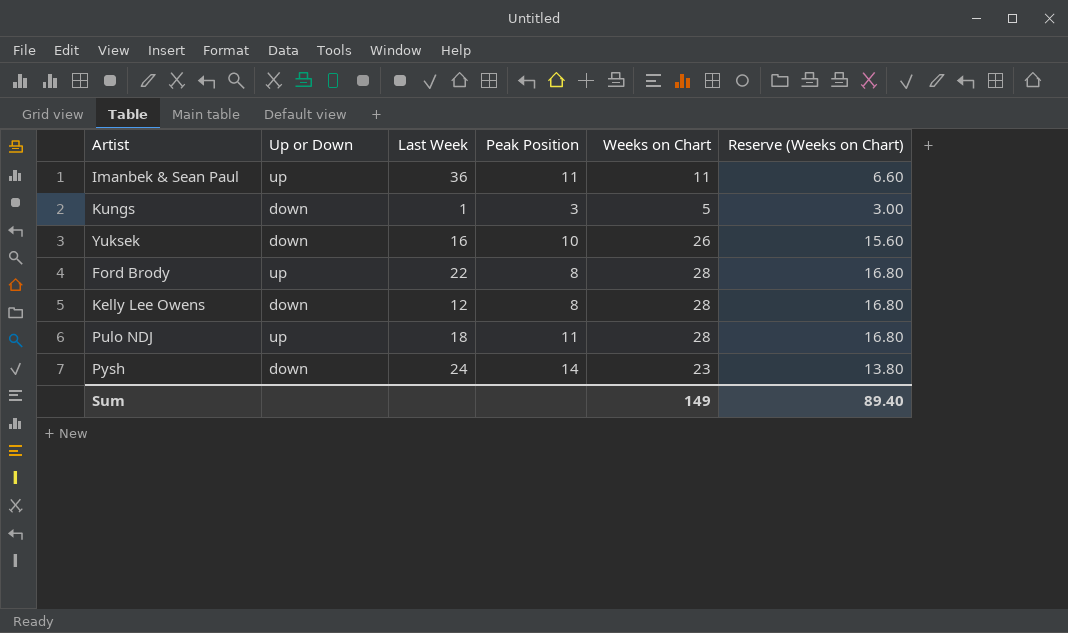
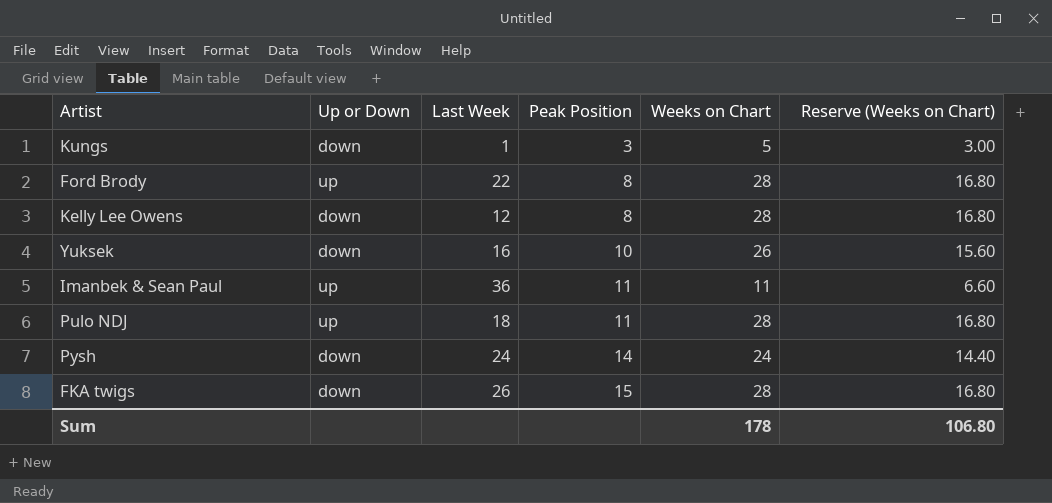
row order: none -> Peak Position ascending
Pysh | Weeks on Chart: 23 -> 24
Pysh | Reserve (Weeks on Chart): 13.80 -> 14.40
row FKA twigs: none -> down | 26 | 15 | 28 | 16.80
Sum | Weeks on Chart: 149 -> 178
Sum | Reserve (Weeks on Chart): 89.40 -> 106.80

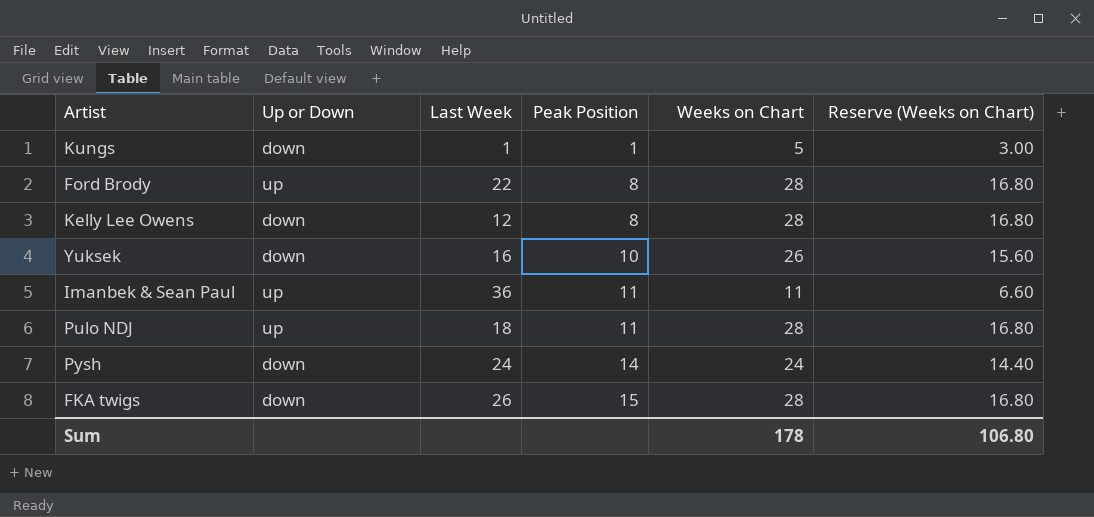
Kungs | Peak Position: 3 -> 1

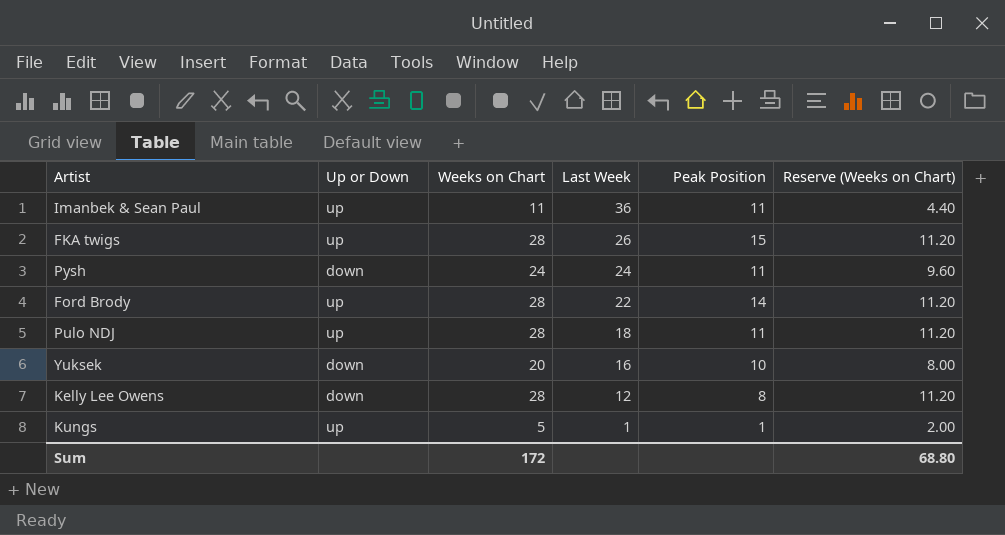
row order: Peak Position ascending -> Last Week descending
column Weeks on Chart | position: 5 -> 3
column Reserve (Weeks on Chart) | formula: [Weeks on Chart] * 0.6 -> [Weeks on Chart] * 0.4
FKA twigs | Up or Down: down -> up
Pysh | Peak Position: 14 -> 11
Ford Brody | Peak Position: 8 -> 14
Yuksek | Weeks on Chart: 26 -> 20
Kungs | Up or Down: down -> up
Sum | Weeks on Chart: 178 -> 172
Sum | Reserve (Weeks on Chart): 106.80 -> 68.80

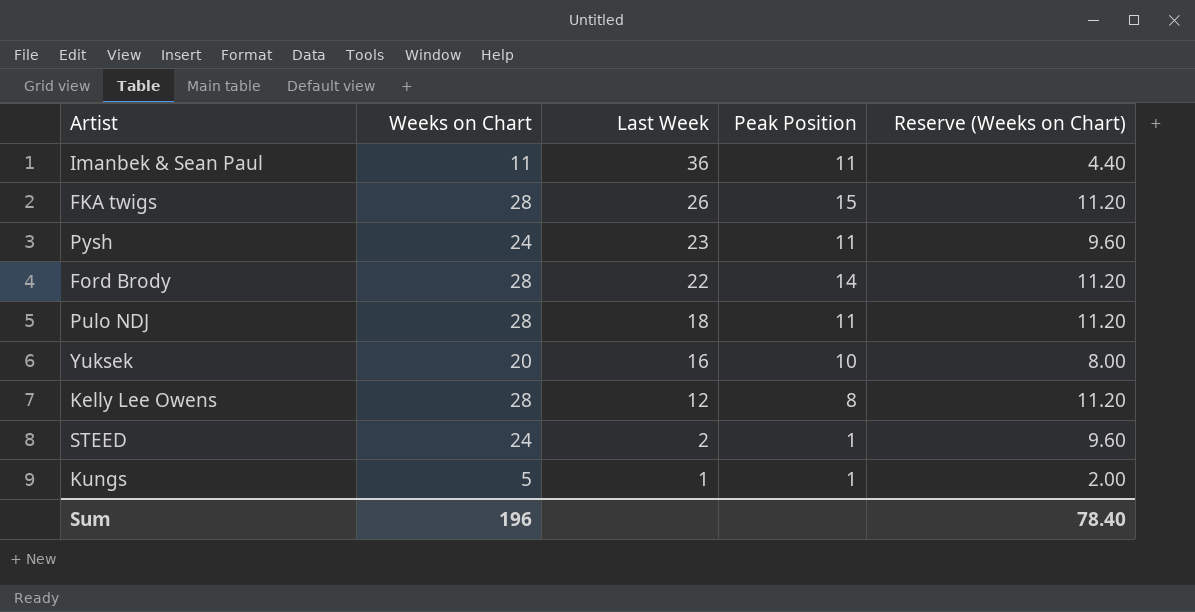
column Up or Down | position: 2 -> none
Pysh | Last Week: 24 -> 23
row STEED: none -> 24 | 2 | 1 | 9.60
Sum | Weeks on Chart: 172 -> 196
Sum | Reserve (Weeks on Chart): 68.80 -> 78.40

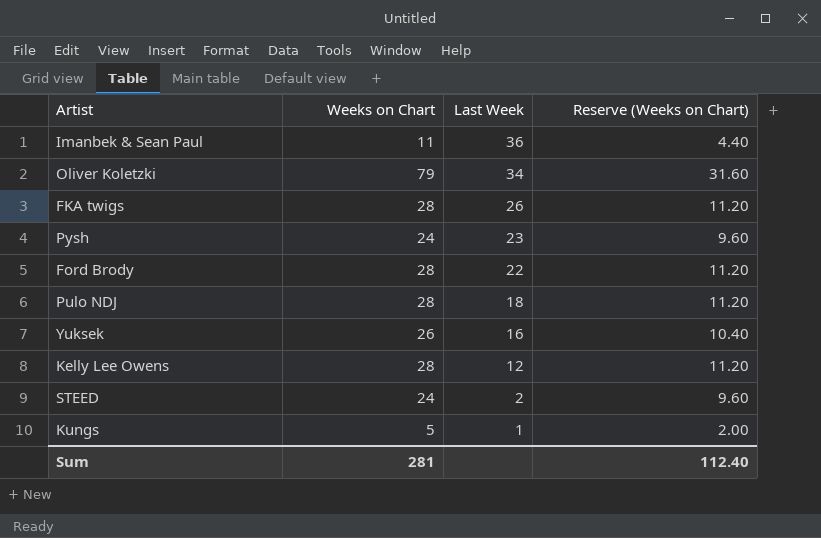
column Peak Position | position: 4 -> none
row Oliver Koletzki: none -> 79 | 34 | 31.60
Yuksek | Weeks on Chart: 20 -> 26
Yuksek | Reserve (Weeks on Chart): 8.00 -> 10.40
Sum | Weeks on Chart: 196 -> 281
Sum | Reserve (Weeks on Chart): 78.40 -> 112.40

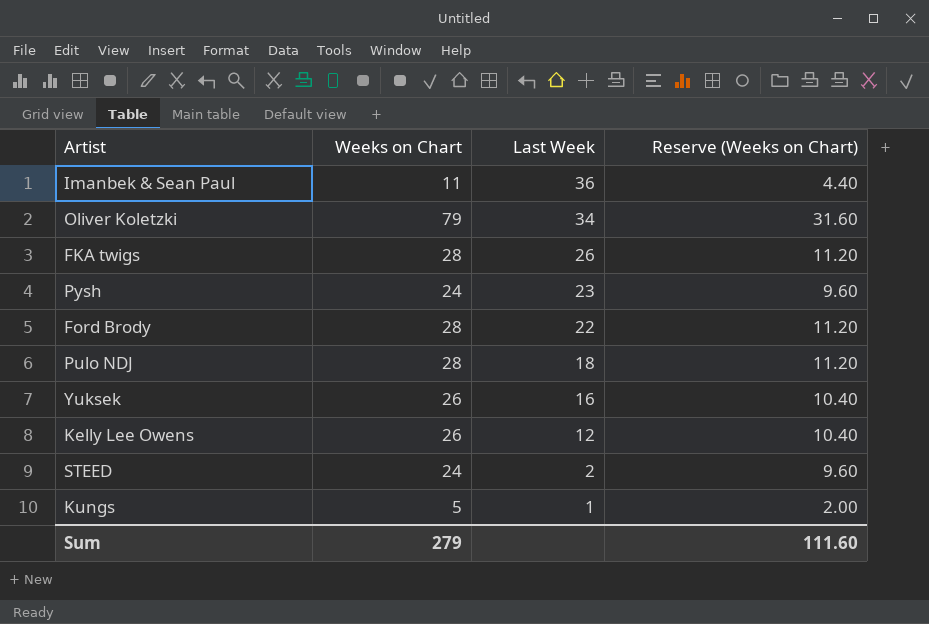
Kelly Lee Owens | Weeks on Chart: 28 -> 26
Kelly Lee Owens | Reserve (Weeks on Chart): 11.20 -> 10.40
Sum | Weeks on Chart: 281 -> 279
Sum | Reserve (Weeks on Chart): 112.40 -> 111.60

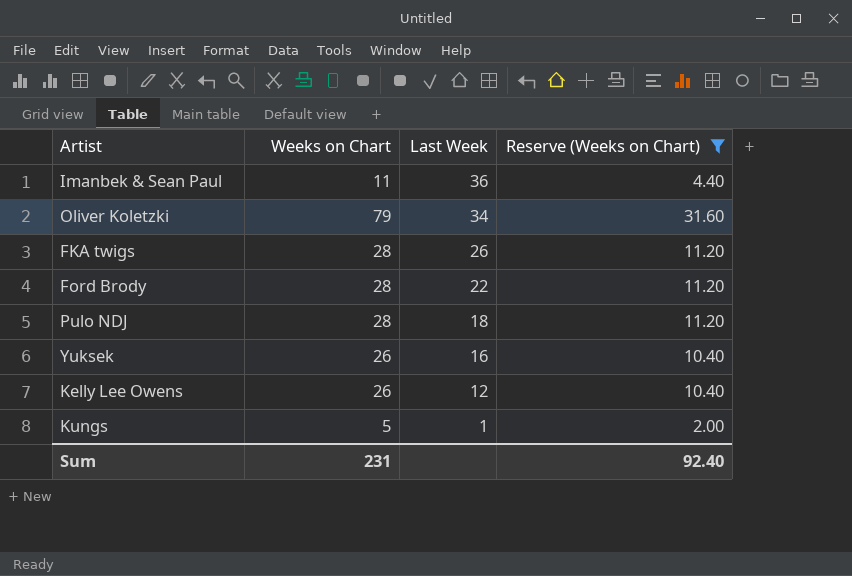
filter: none -> Reserve (Weeks on Chart) != 9.60
Sum | Weeks on Chart: 279 -> 231
Sum | Reserve (Weeks on Chart): 111.60 -> 92.40

